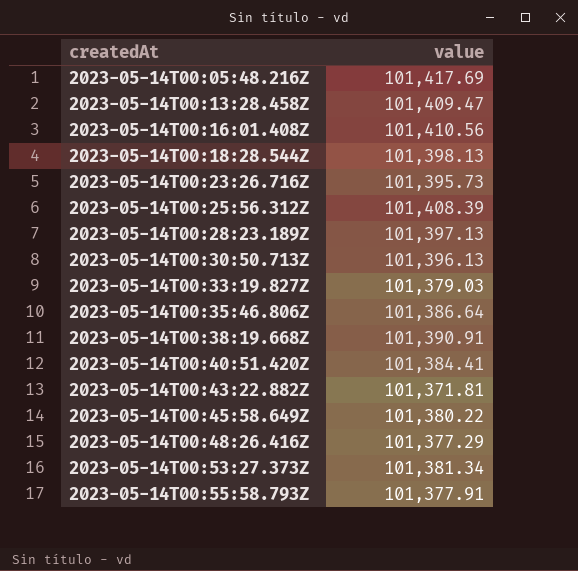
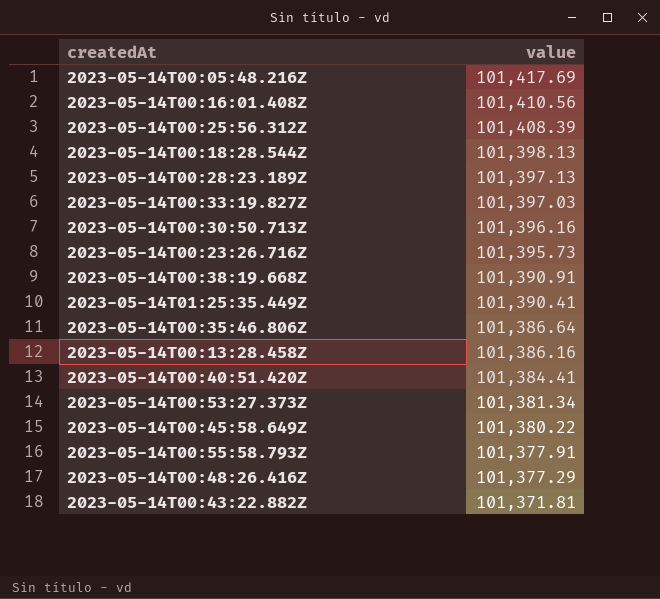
row order: createdAt ascending -> value descending
2023-05-14T00:33:19.827Z | value: 101,379.03 -> 101,397.03
2023-05-14T00:30:50.713Z | value: 101,396.13 -> 101,396.16
row 2023-05-14T01:25:35.449Z: none -> 101,390.41
2023-05-14T00:13:28.458Z | value: 101,409.47 -> 101,386.16

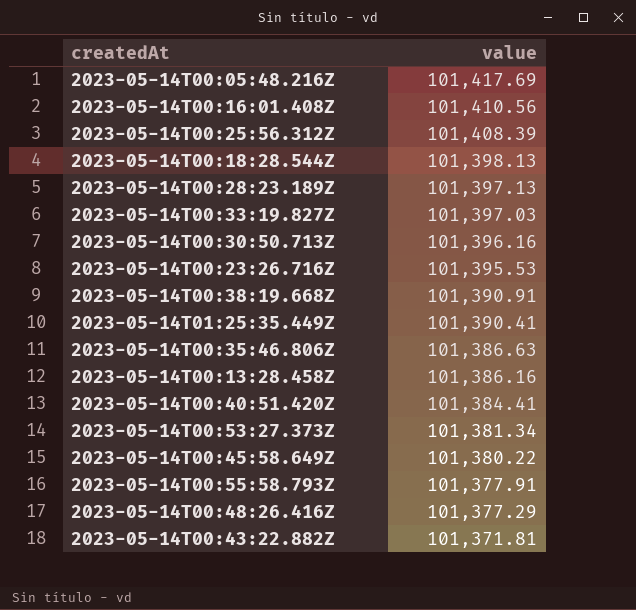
2023-05-14T00:23:26.716Z | value: 101,395.73 -> 101,395.53
2023-05-14T00:35:46.806Z | value: 101,386.64 -> 101,386.63

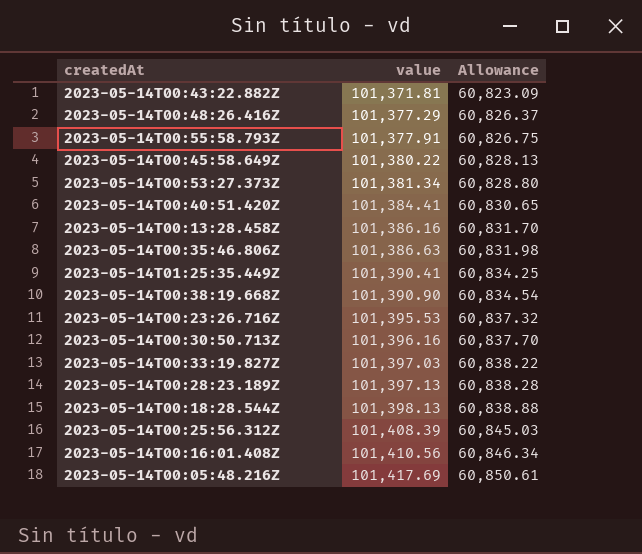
row order: value descending -> value ascending
column Allowance | formula: none -> [value] * 0.6
2023-05-14T00:38:19.668Z | value: 101,390.91 -> 101,390.90

